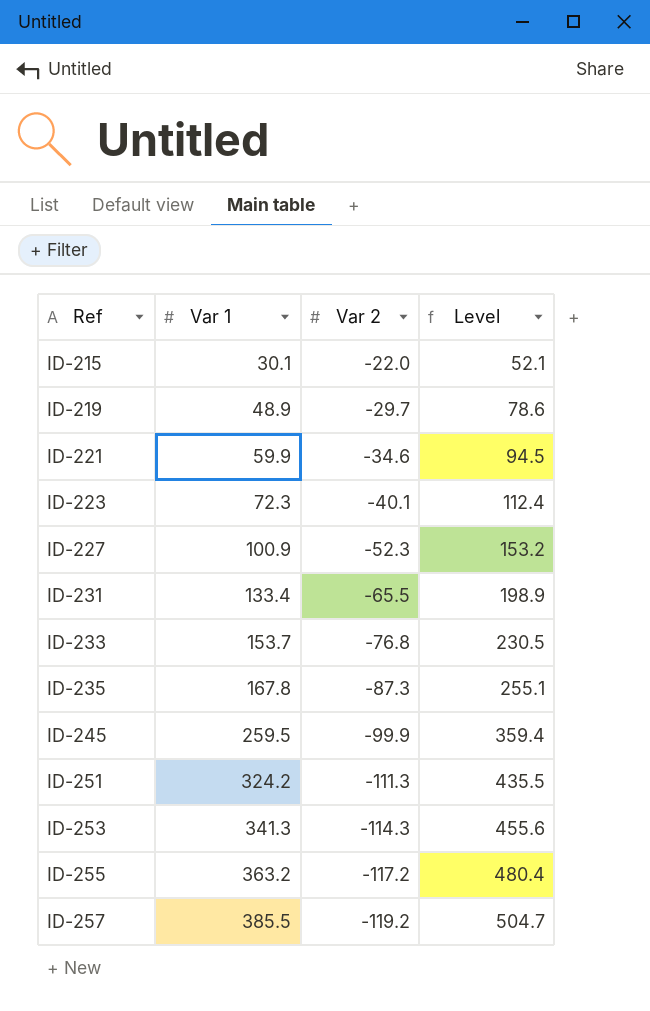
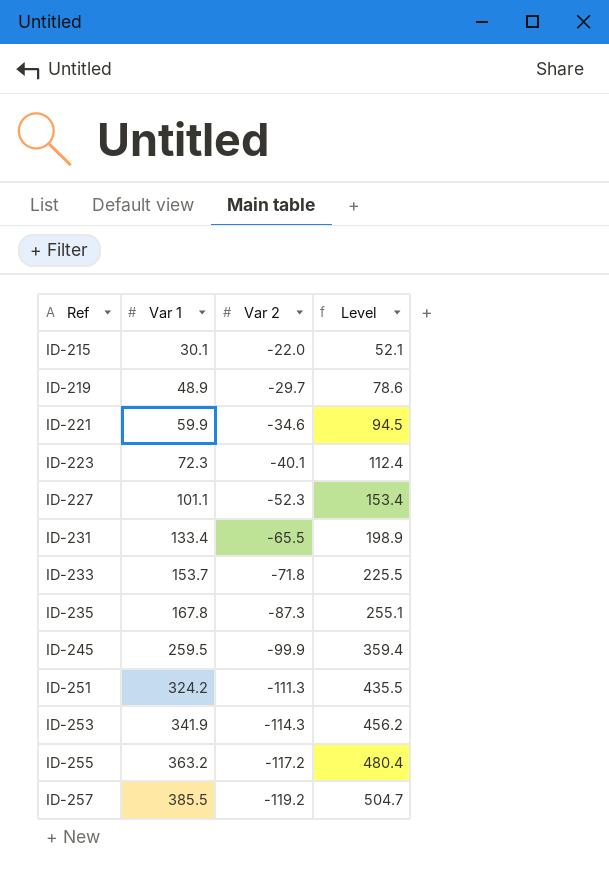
ID-227 | Var 1: 100.9 -> 101.1
ID-227 | Level: 153.2 -> 153.4
ID-233 | Var 2: -76.8 -> -71.8
ID-233 | Level: 230.5 -> 225.5
ID-253 | Var 1: 341.3 -> 341.9
ID-253 | Level: 455.6 -> 456.2

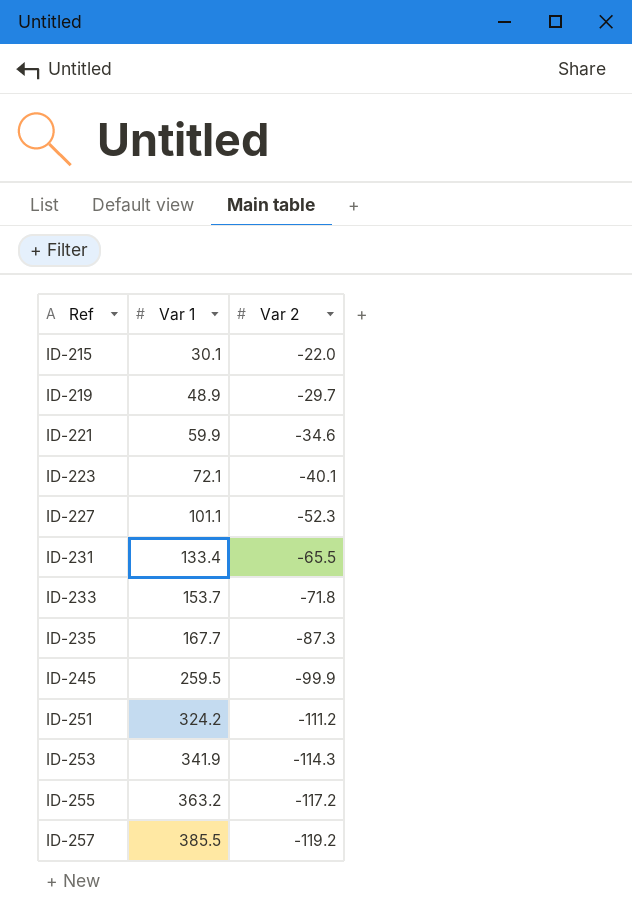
column Level | formula: [Var 1] - [Var 2] -> none
ID-223 | Var 1: 72.3 -> 72.1
ID-235 | Var 1: 167.8 -> 167.7
ID-251 | Var 2: -111.3 -> -111.2

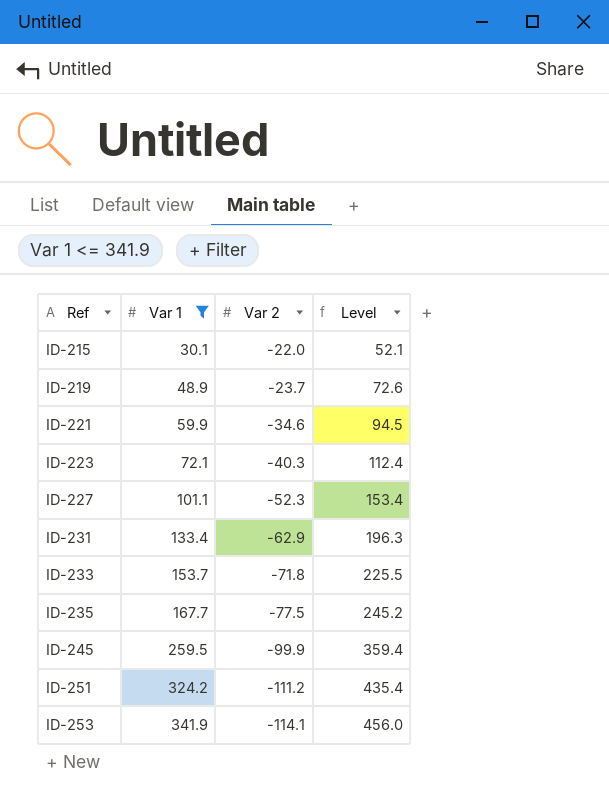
filter: none -> Var 1 <= 341.9
column Level | formula: none -> [Var 1] - [Var 2]
ID-219 | Var 2: -29.7 -> -23.7
ID-223 | Var 2: -40.1 -> -40.3
ID-231 | Var 2: -65.5 -> -62.9
ID-235 | Var 2: -87.3 -> -77.5
ID-253 | Var 2: -114.3 -> -114.1

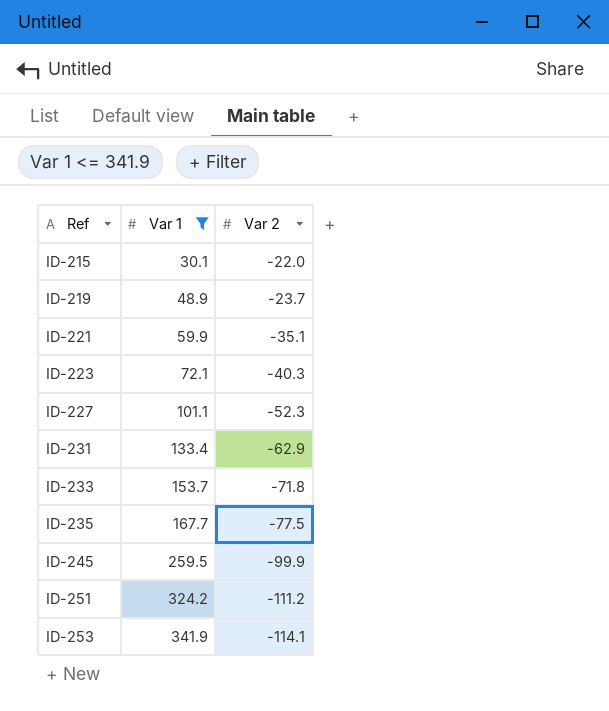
column Level | formula: [Var 1] - [Var 2] -> none
ID-221 | Var 2: -34.6 -> -35.1

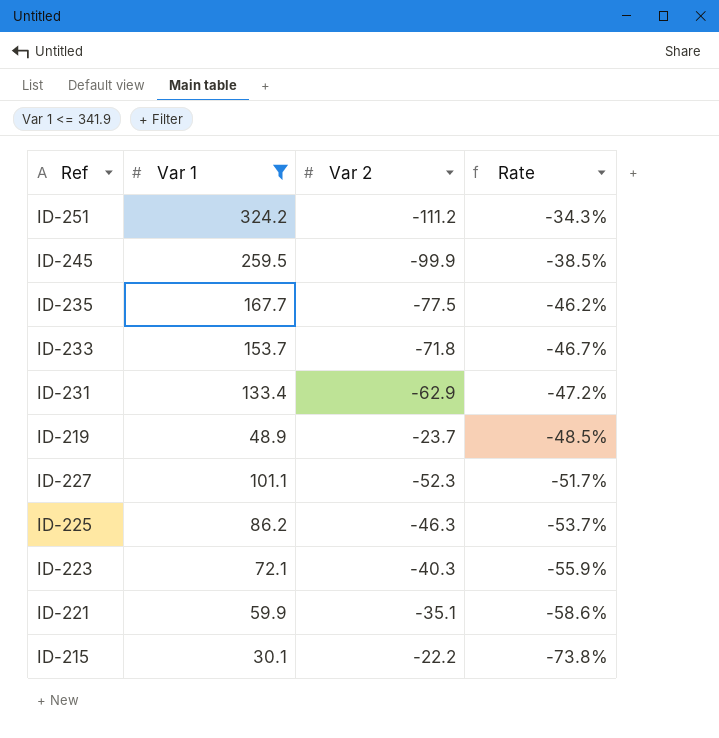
row order: Ref ascending -> Rate descending
column Rate | formula: none -> [Var 2] / [Var 1]
row ID-253: 341.9 | -114.1 -> none
row ID-225: none -> 86.2 | -46.3 | -53.7%
ID-215 | Var 2: -22.0 -> -22.2

